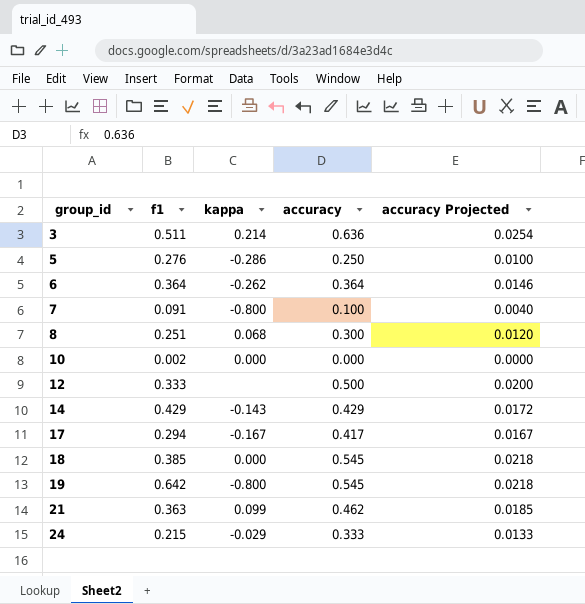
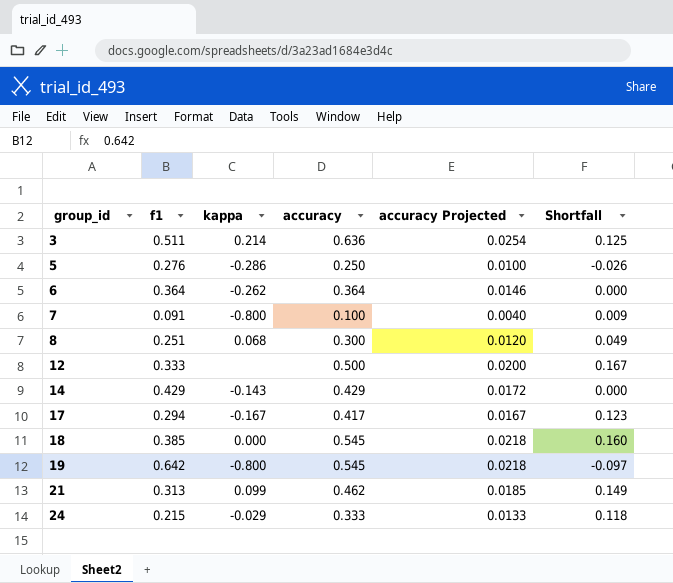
column Shortfall | formula: none -> [accuracy] - [f1]
row 10: 0.002 | 0.000 | 0.000 | 0.0000 -> none
21 | f1: 0.363 -> 0.313

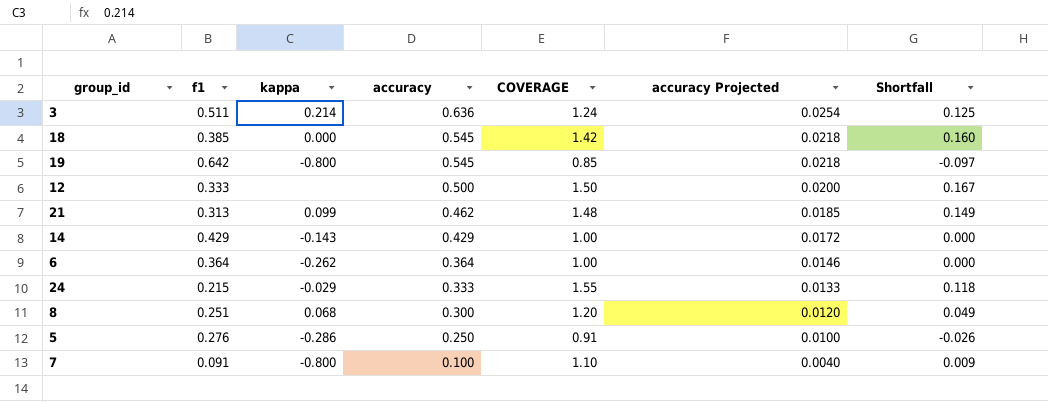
row order: group_id ascending -> accuracy descending
column COVERAGE | formula: none -> [accuracy] / [f1]
row 17: 0.294 | -0.167 | 0.417 | 0.0167 | 0.123 -> none

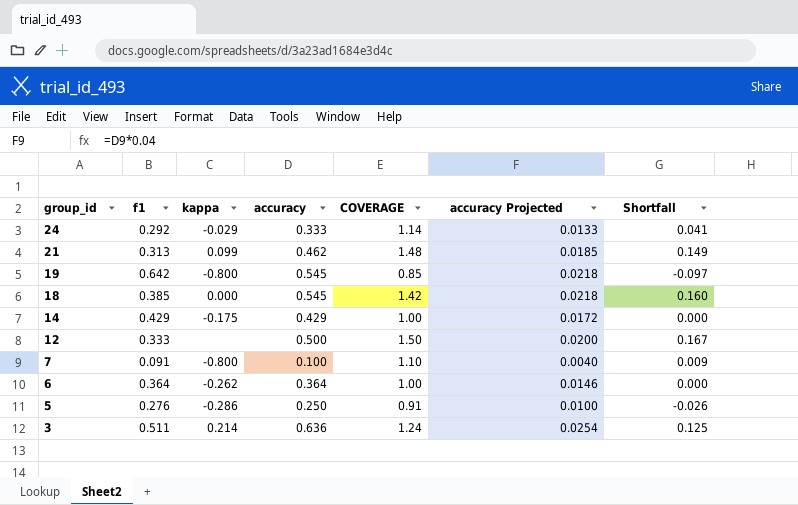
row order: accuracy descending -> group_id descending
row 8: 0.251 | 0.068 | 0.300 | 1.20 | 0.0120 | 0.049 -> none
24 | f1: 0.215 -> 0.292
24 | COVERAGE: 1.55 -> 1.14
24 | Shortfall: 0.118 -> 0.041
14 | kappa: -0.143 -> -0.175

